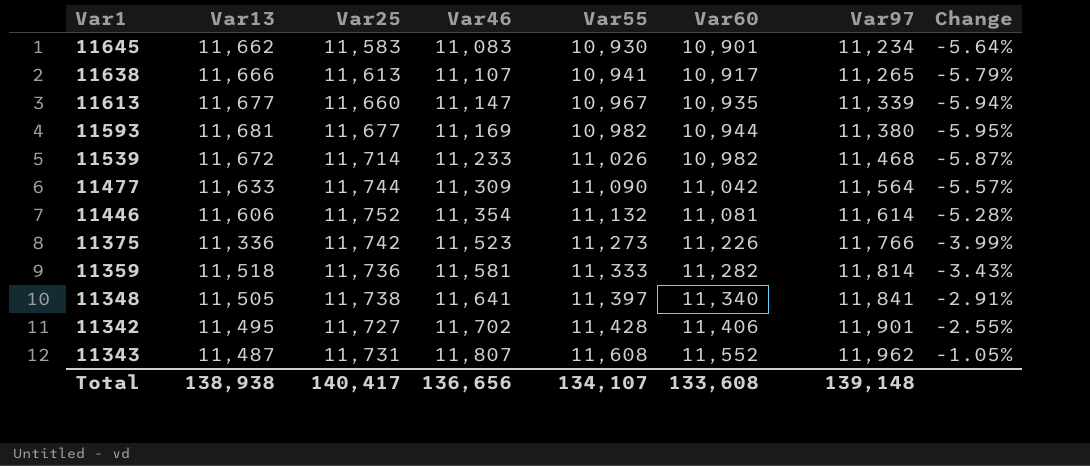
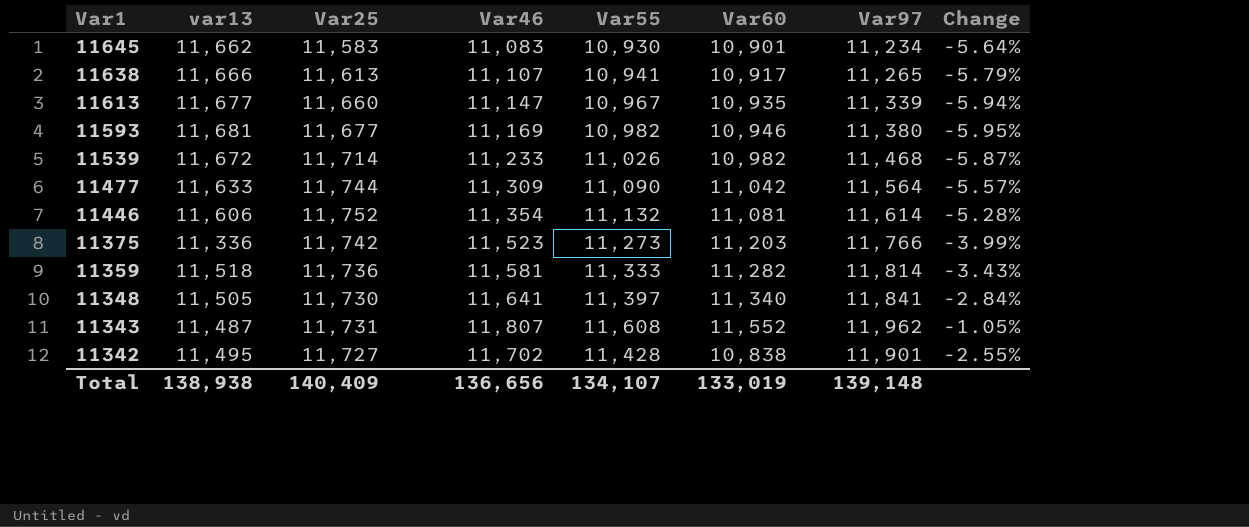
row order: Var46 ascending -> Var1 descending
column name: Var13 -> var13
11593 | Var60: 10,944 -> 10,946
11375 | Var60: 11,226 -> 11,203
11348 | Var25: 11,738 -> 11,730
11348 | Change: -2.91% -> -2.84%
11342 | Var60: 11,406 -> 10,838
Total | Var25: 140,417 -> 140,409
Total | Var60: 133,608 -> 133,019

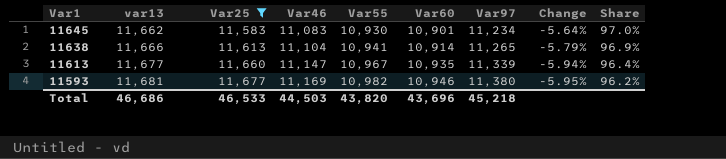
filter: none -> Var25 <= 11,677
column Share | formula: none -> [Var60] / [Var97]
11638 | Var46: 11,107 -> 11,104
11638 | Var60: 10,917 -> 10,914
Total | var13: 138,938 -> 46,686
Total | Var25: 140,409 -> 46,533
Total | Var46: 136,656 -> 44,503
Total | Var55: 134,107 -> 43,820
Total | Var60: 133,019 -> 43,696
Total | Var97: 139,148 -> 45,218

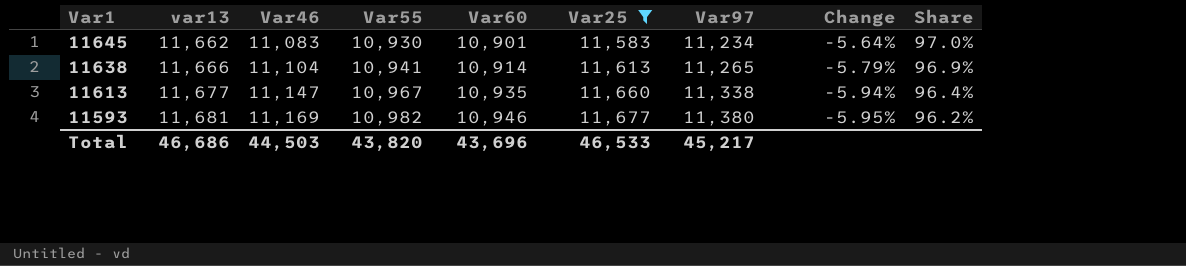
column Var25 | position: 3 -> 6
11613 | Var97: 11,339 -> 11,338
Total | Var97: 45,218 -> 45,217

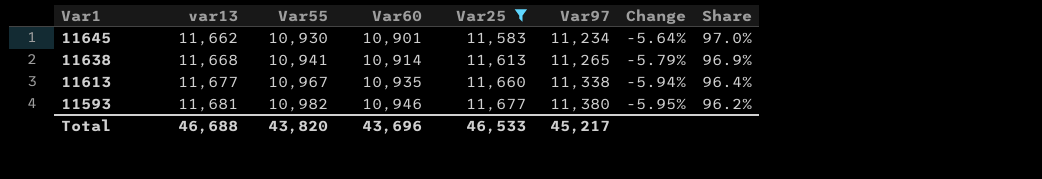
column Var46 | position: 3 -> none
11638 | var13: 11,666 -> 11,668
Total | var13: 46,686 -> 46,688

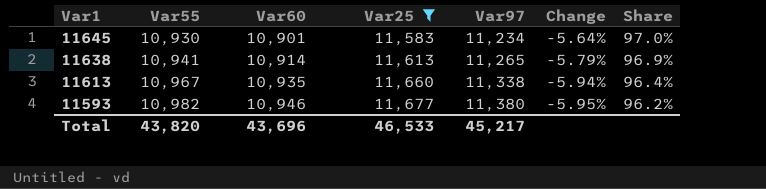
column var13 | position: 2 -> none

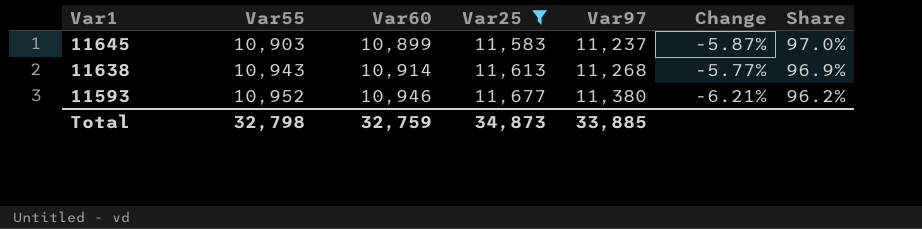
row 11613: 10,967 | 10,935 | 11,660 | 11,338 | -5.94% | 96.4% -> none
11645 | Var55: 10,930 -> 10,903
11645 | Var60: 10,901 -> 10,899
11645 | Var97: 11,234 -> 11,237
11645 | Change: -5.64% -> -5.87%
11638 | Var55: 10,941 -> 10,943
11638 | Var97: 11,265 -> 11,268
11638 | Change: -5.79% -> -5.77%
11593 | Var55: 10,982 -> 10,952
11593 | Change: -5.95% -> -6.21%
Total | Var55: 43,820 -> 32,798
Total | Var60: 43,696 -> 32,759
Total | Var25: 46,533 -> 34,873
Total | Var97: 45,217 -> 33,885

